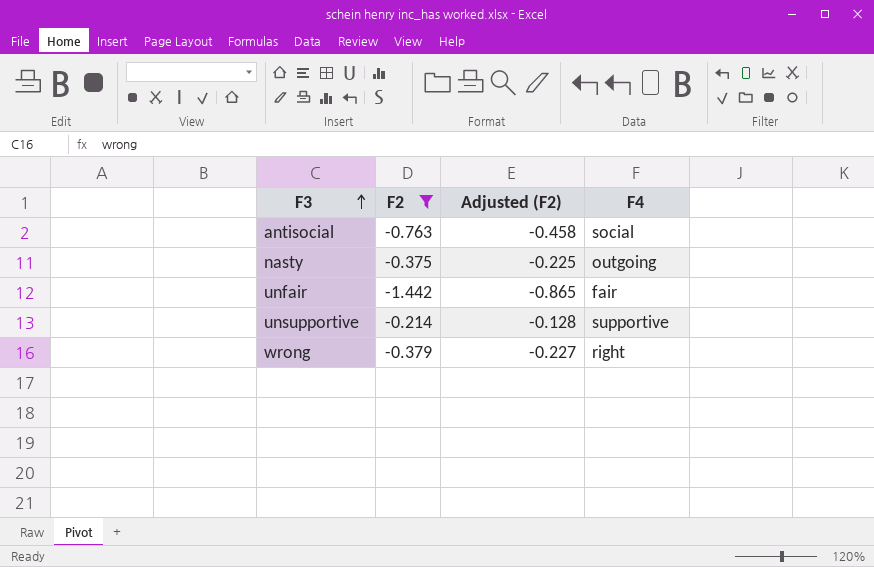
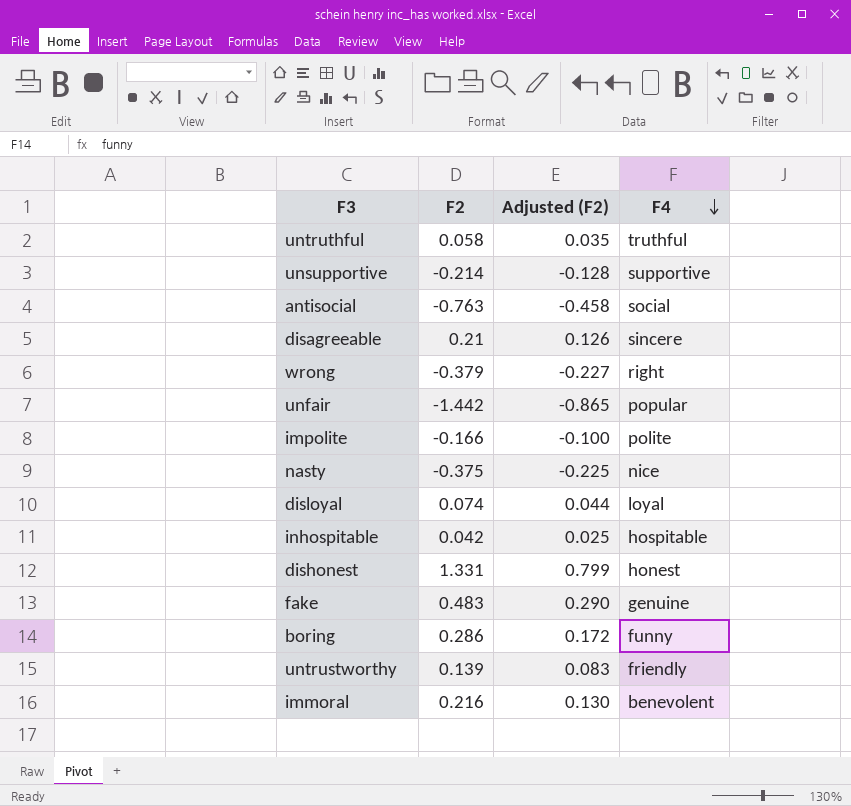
filter: F2 <= -0.214 -> none
row order: F3 ascending -> F4 descending
unfair | F4: fair -> popular
nasty | F4: outgoing -> nice

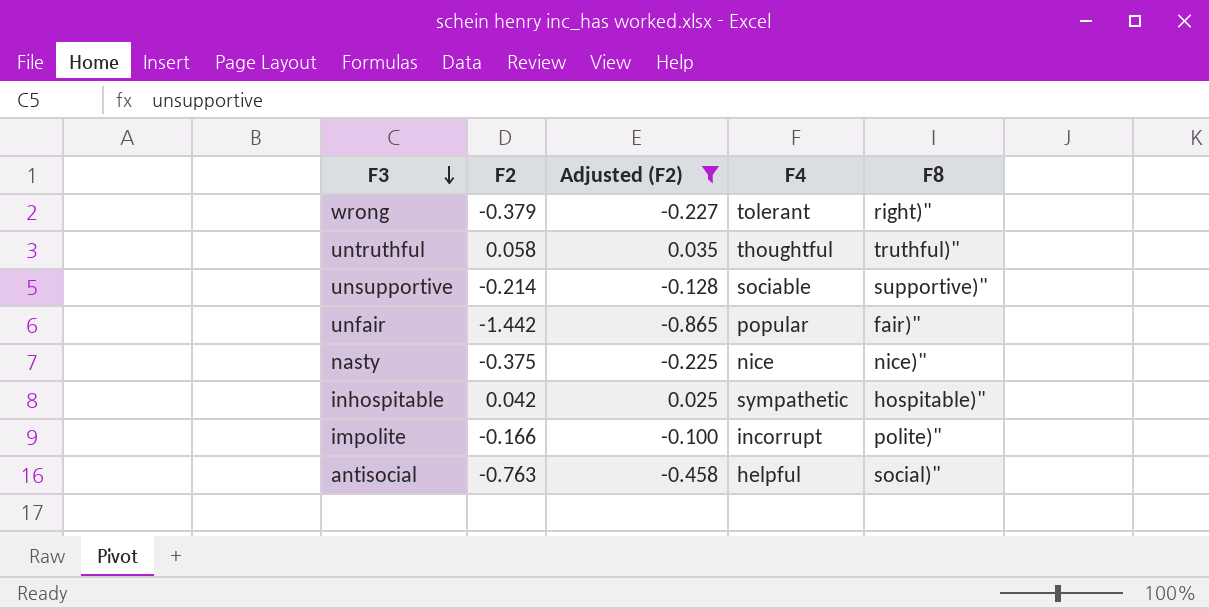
filter: none -> Adjusted (F2) <= 0.035
row order: F4 descending -> F3 descending
column F8 | position: none -> 5
wrong | F4: right -> tolerant
untruthful | F4: truthful -> thoughtful
unsupportive | F4: supportive -> sociable
inhospitable | F4: hospitable -> sympathetic
impolite | F4: polite -> incorrupt
antisocial | F4: social -> helpful

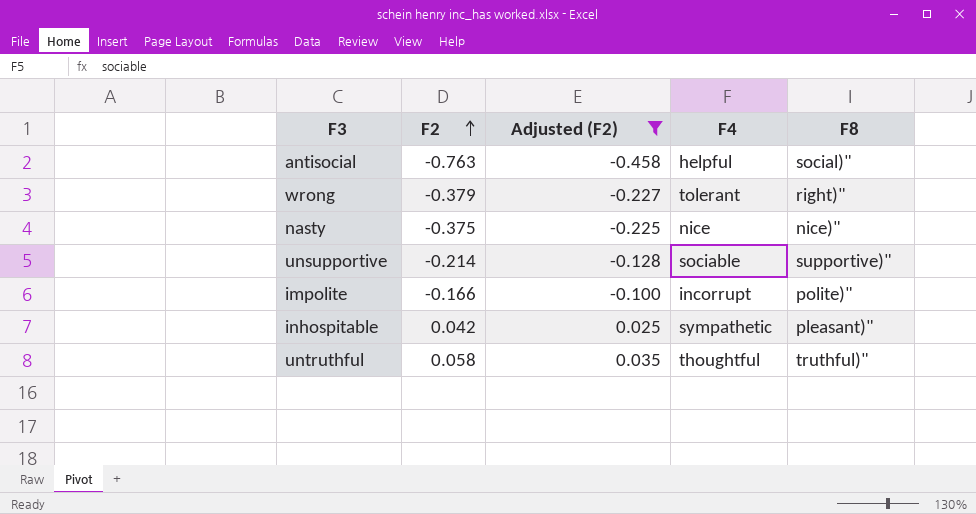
row order: F3 descending -> F2 ascending
row unfair: -1.442 | -0.865 | popular | fair)" -> none
inhospitable | F8: hospitable)" -> pleasant)"

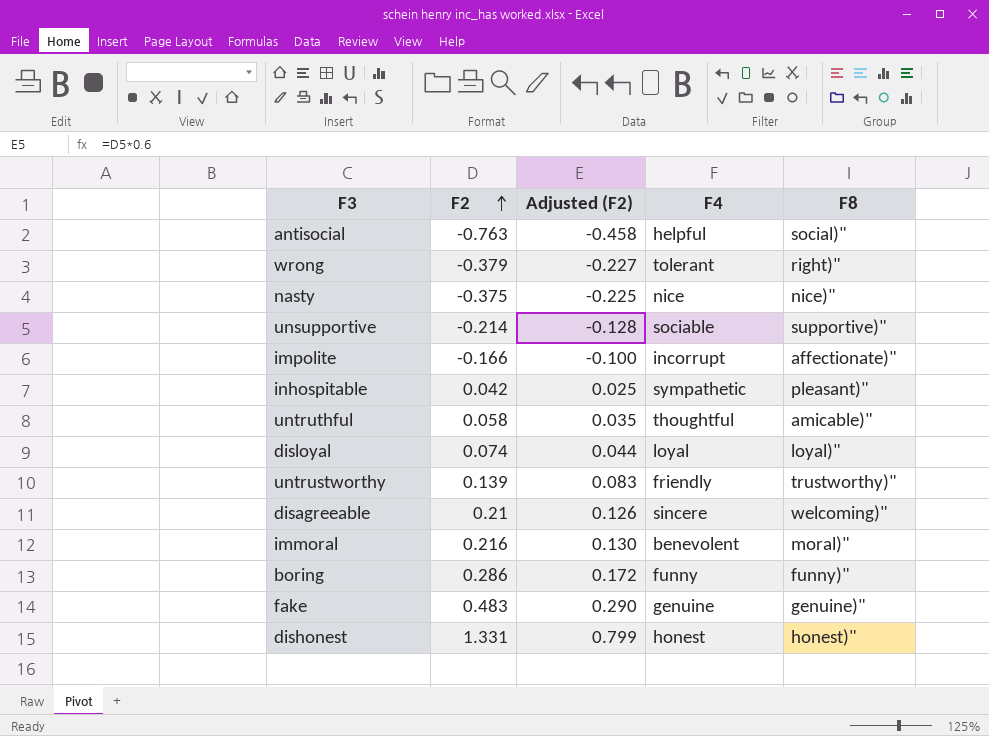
filter: Adjusted (F2) <= 0.035 -> none
impolite | F8: polite)" -> affectionate)"
untruthful | F8: truthful)" -> amicable)"

